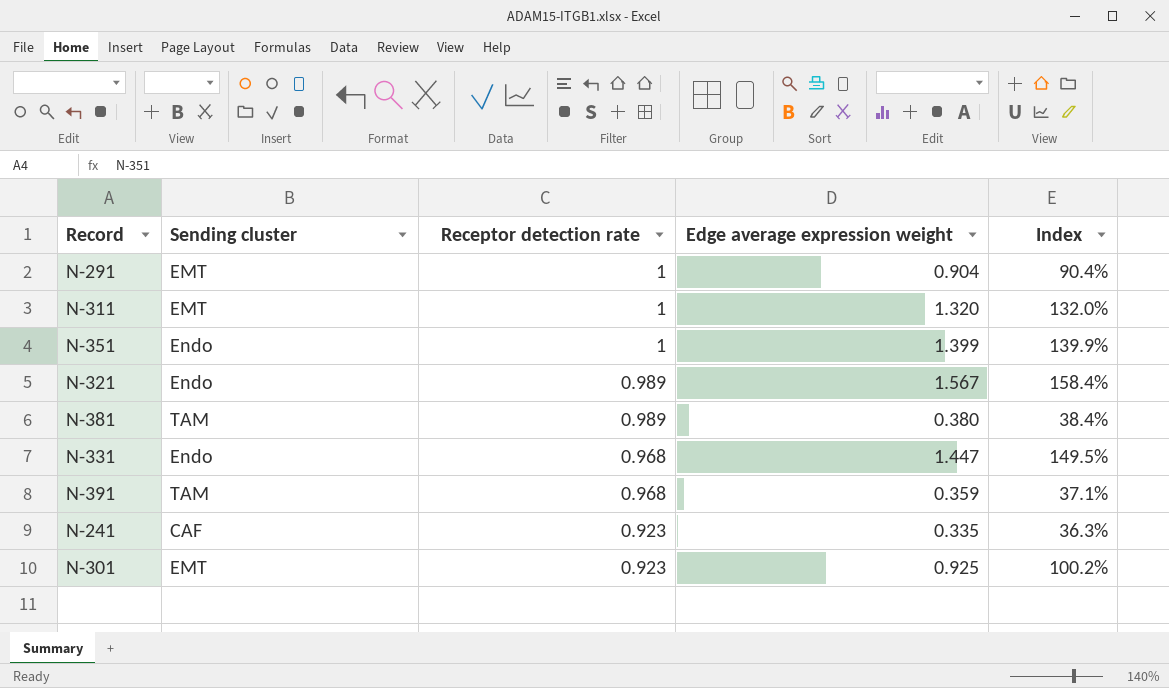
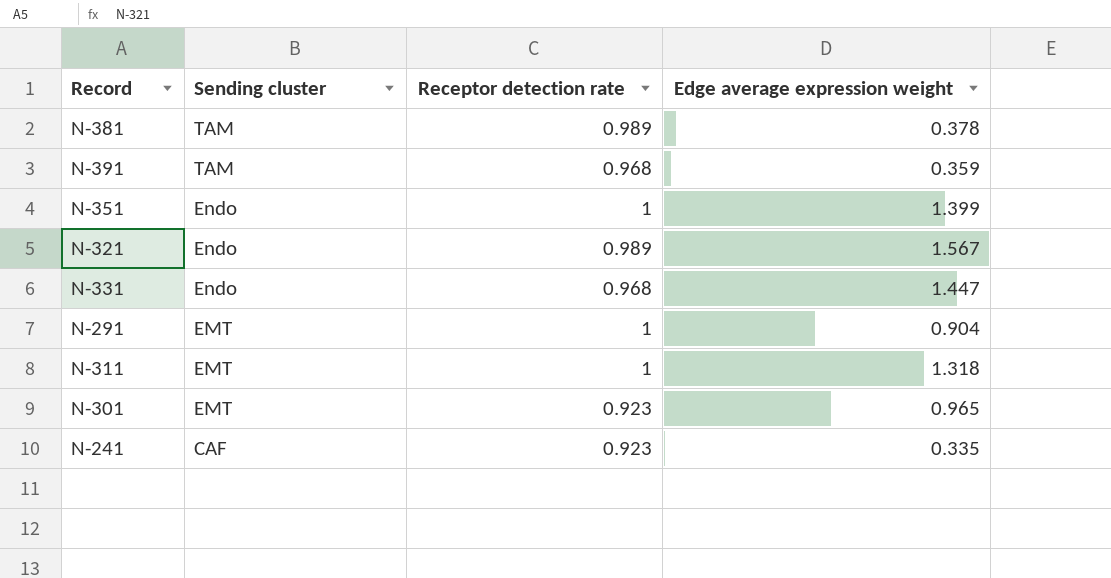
row order: Receptor detection rate descending -> Sending cluster descending
column Index | formula: [Edge average expression weight] / [Receptor detection rate] -> none
N-381 | Edge average expression weight: 0.380 -> 0.378
N-311 | Edge average expression weight: 1.320 -> 1.318
N-301 | Edge average expression weight: 0.925 -> 0.965

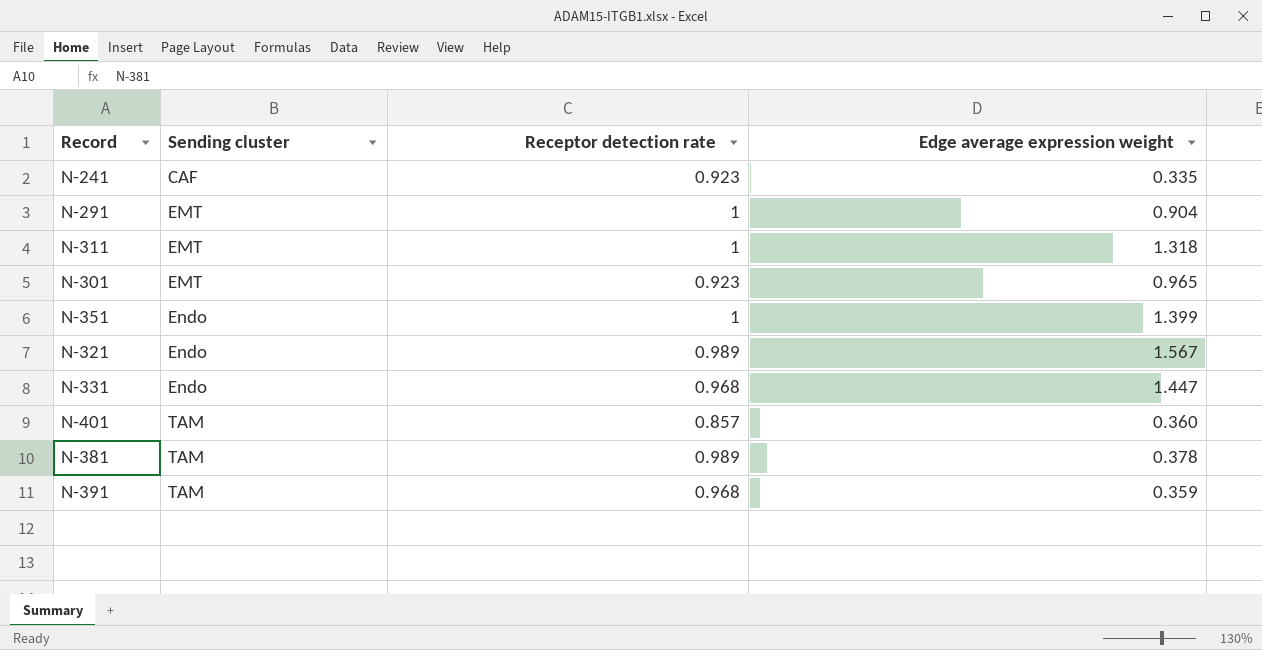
row order: Sending cluster descending -> Sending cluster ascending
row N-401: none -> TAM | 0.857 | 0.360

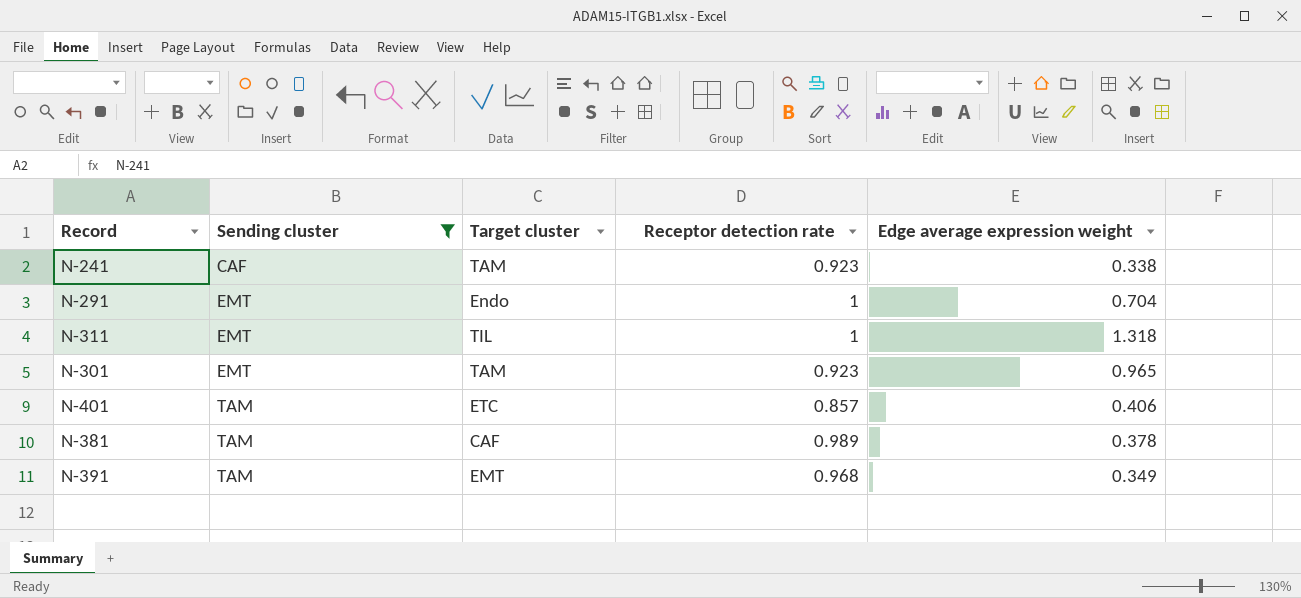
filter: none -> Sending cluster != Endo
column Target cluster | position: none -> 3
N-241 | Edge average expression weight: 0.335 -> 0.338
N-291 | Edge average expression weight: 0.904 -> 0.704
N-401 | Edge average expression weight: 0.360 -> 0.406
N-391 | Edge average expression weight: 0.359 -> 0.349

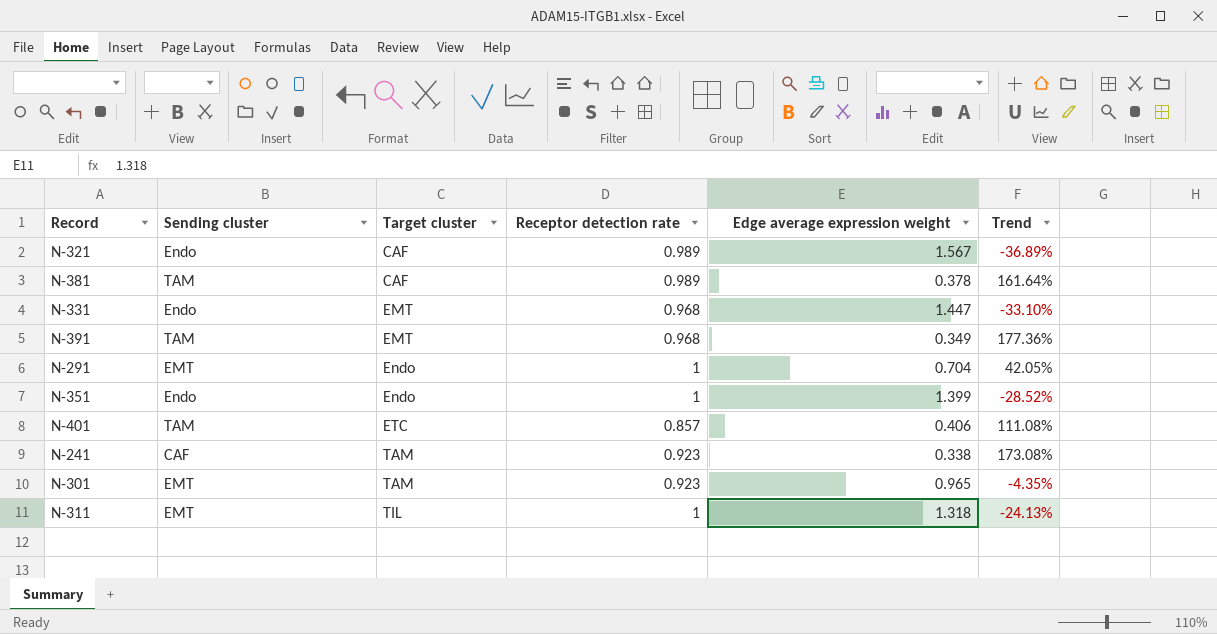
filter: Sending cluster != Endo -> none
row order: Sending cluster ascending -> Target cluster ascending
column Trend | formula: none -> ([Receptor detection rate] - [Edge average expression weight]) / [Edge average expression weight]

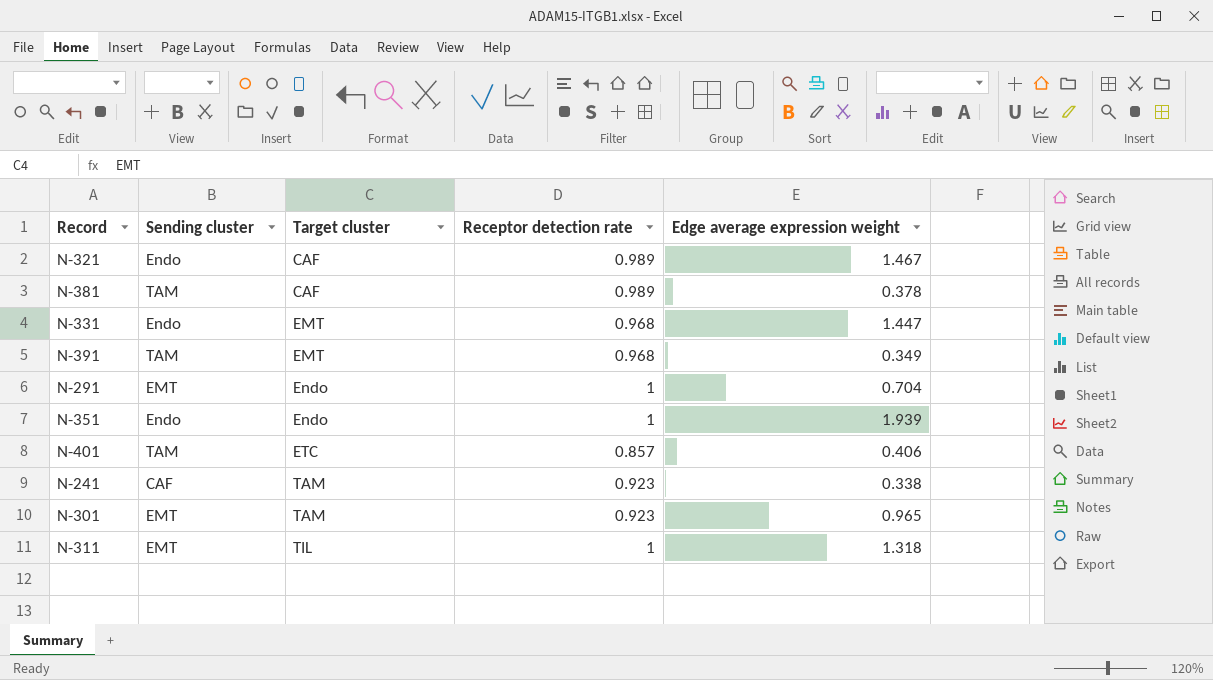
column Trend | formula: ([Receptor detection rate] - [Edge average expression weight]) / [Edge average expression weight] -> none
N-321 | Edge average expression weight: 1.567 -> 1.467
N-351 | Edge average expression weight: 1.399 -> 1.939

